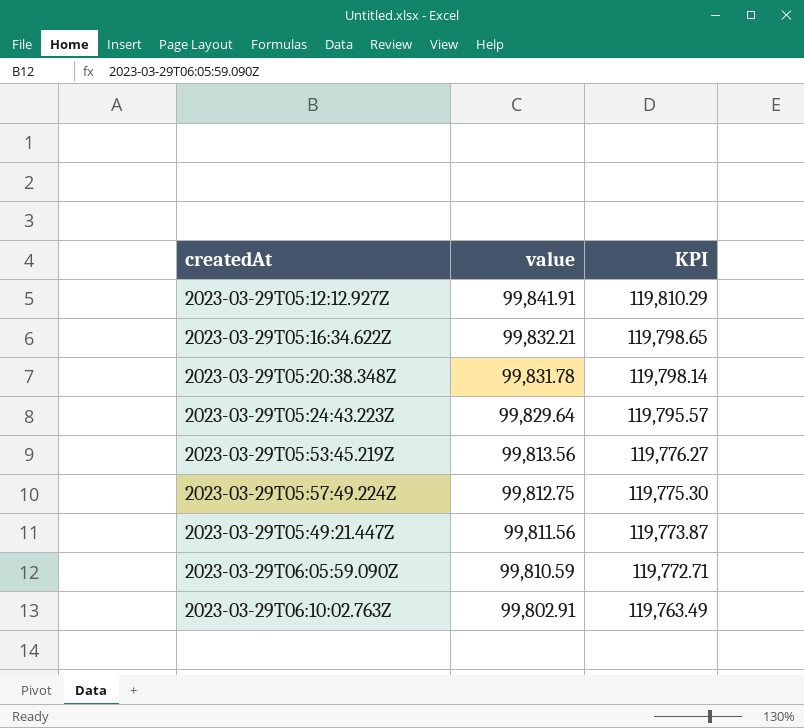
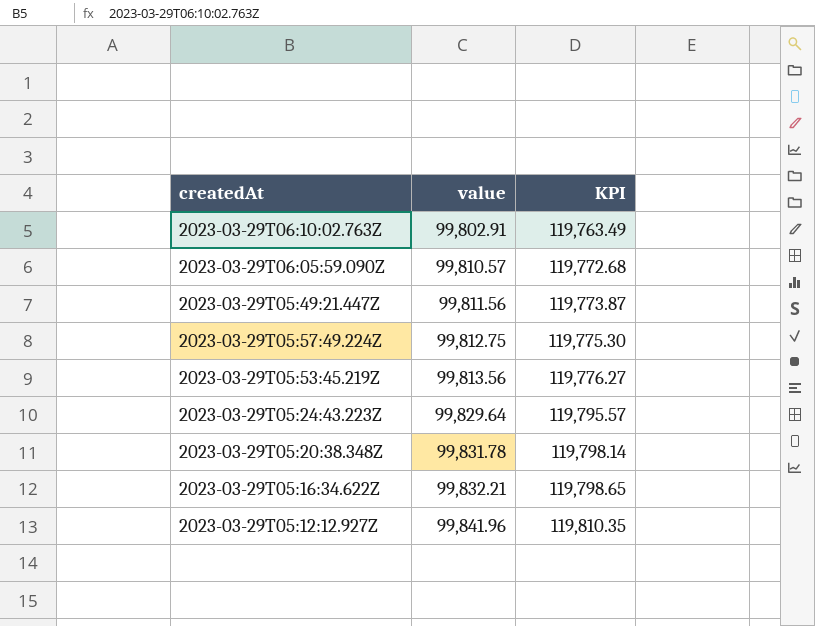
row order: value descending -> value ascending
2023-03-29T06:05:59.090Z | value: 99,810.59 -> 99,810.57
2023-03-29T06:05:59.090Z | KPI: 119,772.71 -> 119,772.68
2023-03-29T05:12:12.927Z | value: 99,841.91 -> 99,841.96
2023-03-29T05:12:12.927Z | KPI: 119,810.29 -> 119,810.35

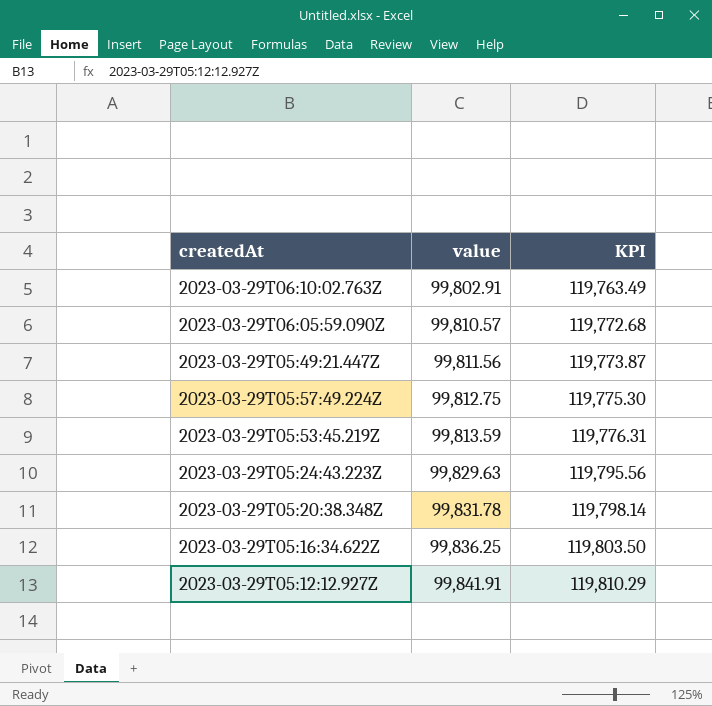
2023-03-29T05:53:45.219Z | value: 99,813.56 -> 99,813.59
2023-03-29T05:53:45.219Z | KPI: 119,776.27 -> 119,776.31
2023-03-29T05:24:43.223Z | value: 99,829.64 -> 99,829.63
2023-03-29T05:24:43.223Z | KPI: 119,795.57 -> 119,795.56
2023-03-29T05:16:34.622Z | value: 99,832.21 -> 99,836.25
2023-03-29T05:16:34.622Z | KPI: 119,798.65 -> 119,803.50
2023-03-29T05:12:12.927Z | value: 99,841.96 -> 99,841.91
2023-03-29T05:12:12.927Z | KPI: 119,810.35 -> 119,810.29

